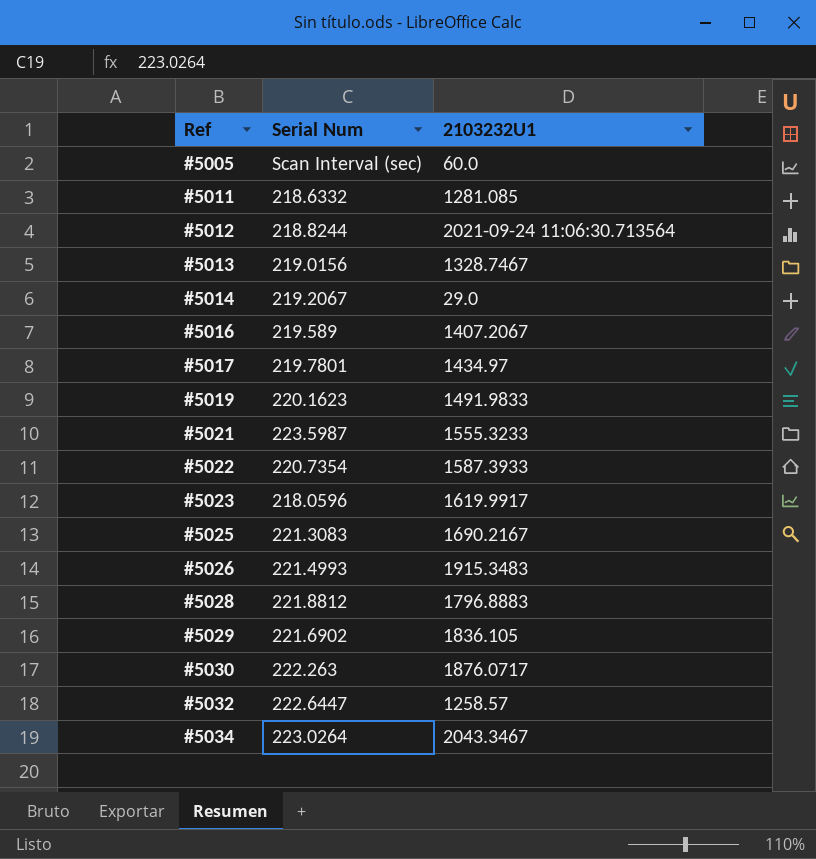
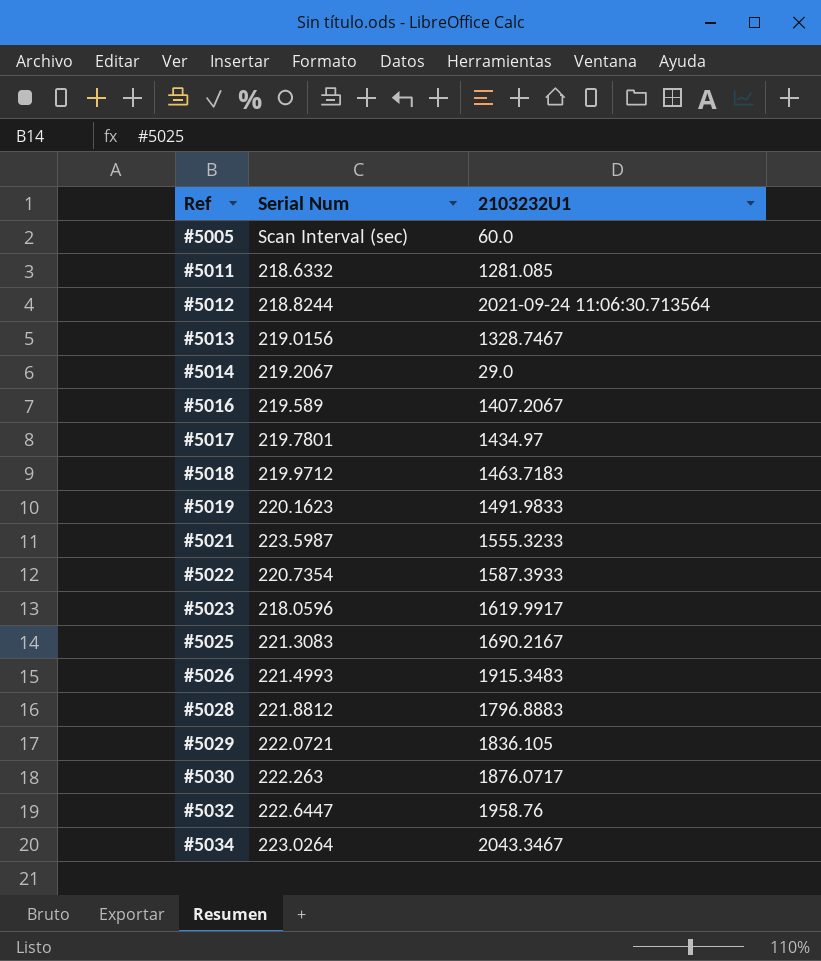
row #5018: none -> 219.9712 | 1463.7183
#5029 | Serial Num: 221.6902 -> 222.0721
#5032 | 2103232U1: 1258.57 -> 1958.76

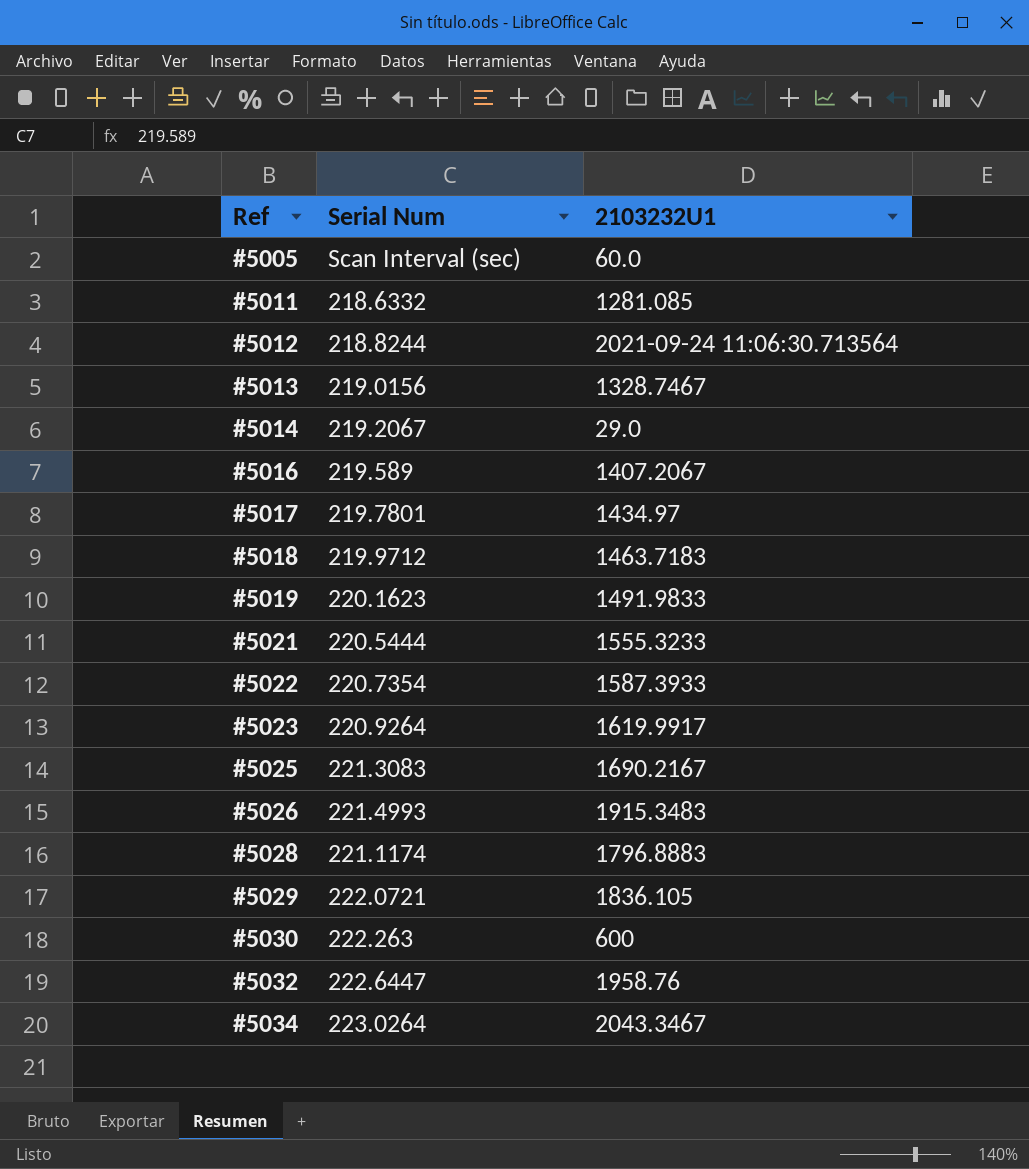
#5021 | Serial Num: 223.5987 -> 220.5444
#5023 | Serial Num: 218.0596 -> 220.9264
#5028 | Serial Num: 221.8812 -> 221.1174
#5030 | 2103232U1: 1876.0717 -> 600

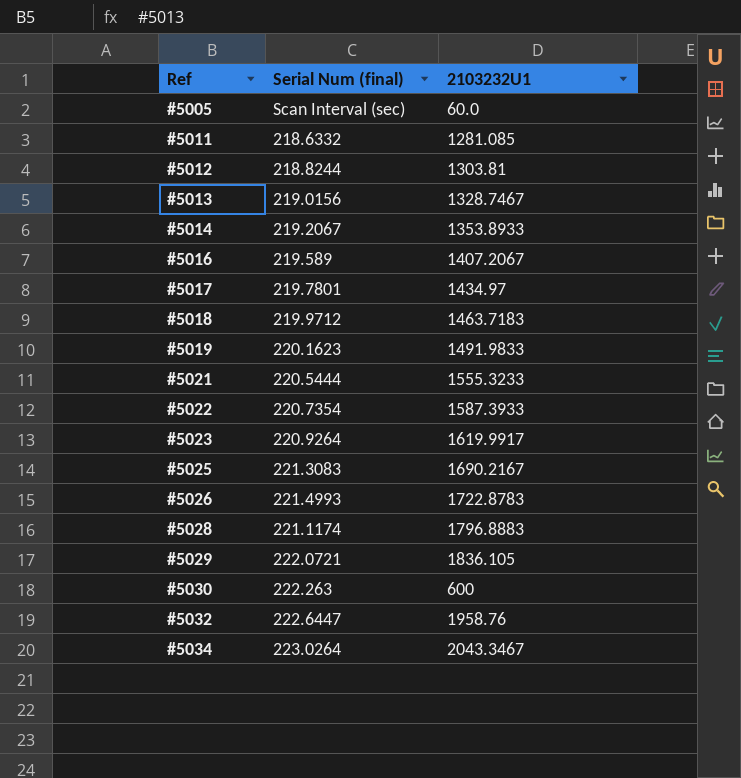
column name: Serial Num -> Serial Num (final)
#5012 | 2103232U1: 2021-09-24 11:06:30.713564 -> 1303.81
#5014 | 2103232U1: 29.0 -> 1353.8933
#5026 | 2103232U1: 1915.3483 -> 1722.8783

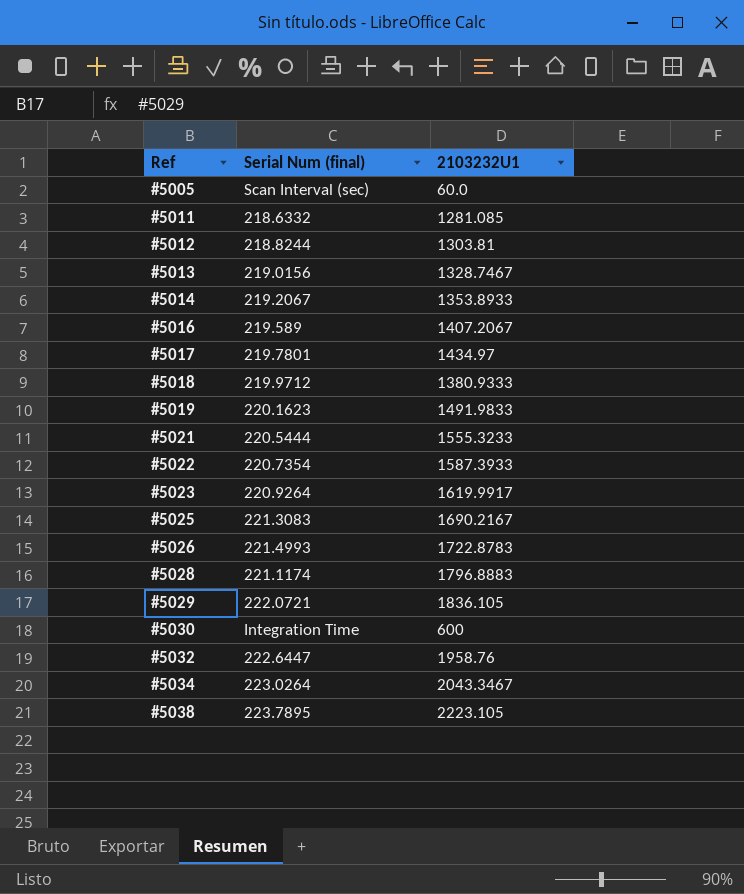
#5018 | 2103232U1: 1463.7183 -> 1380.9333
#5030 | Serial Num (final): 222.263 -> Integration Time
row #5038: none -> 223.7895 | 2223.105

